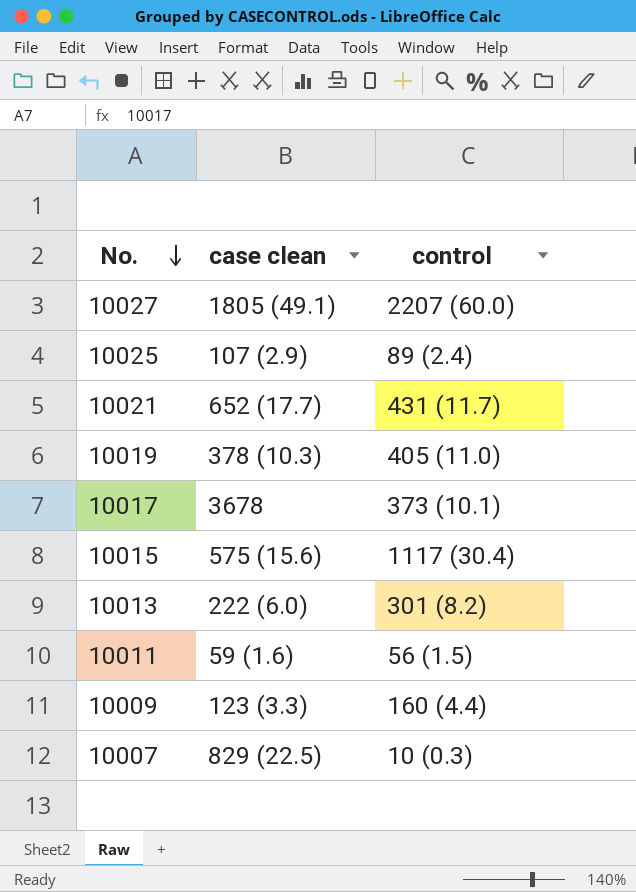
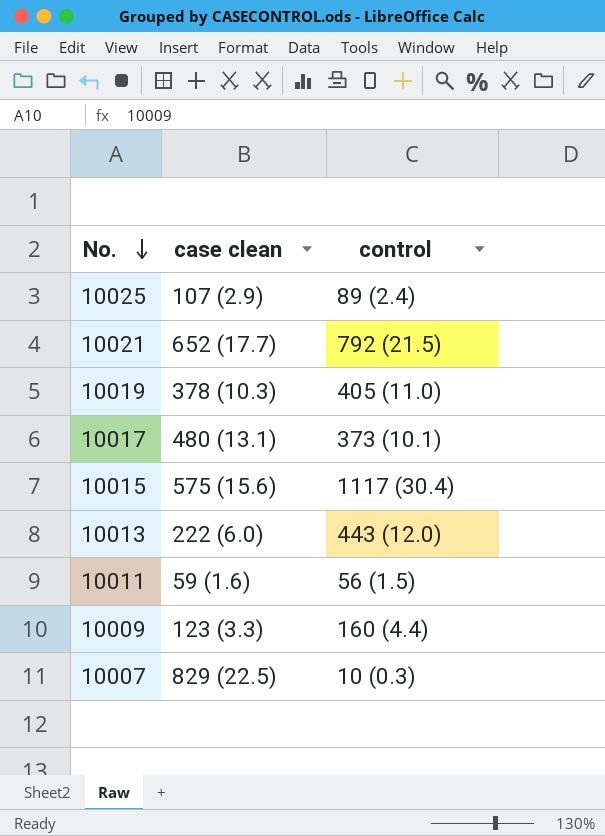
row 10027: 1805 (49.1) | 2207 (60.0) -> none
10021 | control: 431 (11.7) -> 792 (21.5)
10017 | case clean: 3678 -> 480 (13.1)
10013 | control: 301 (8.2) -> 443 (12.0)

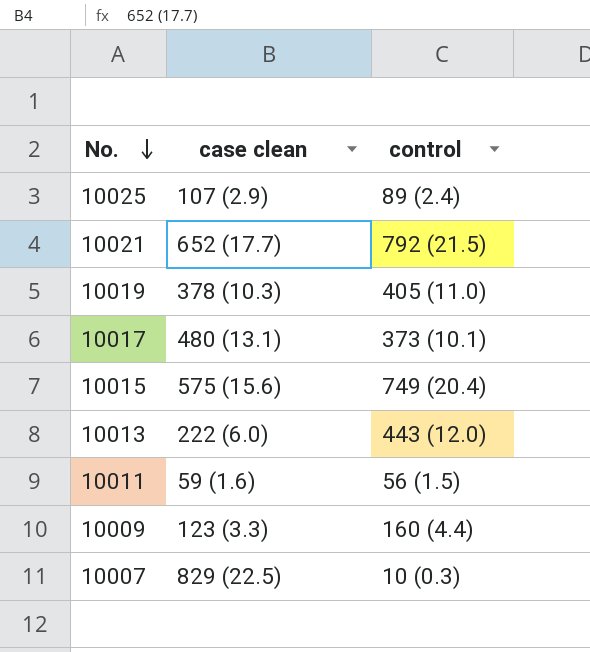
10015 | control: 1117 (30.4) -> 749 (20.4)

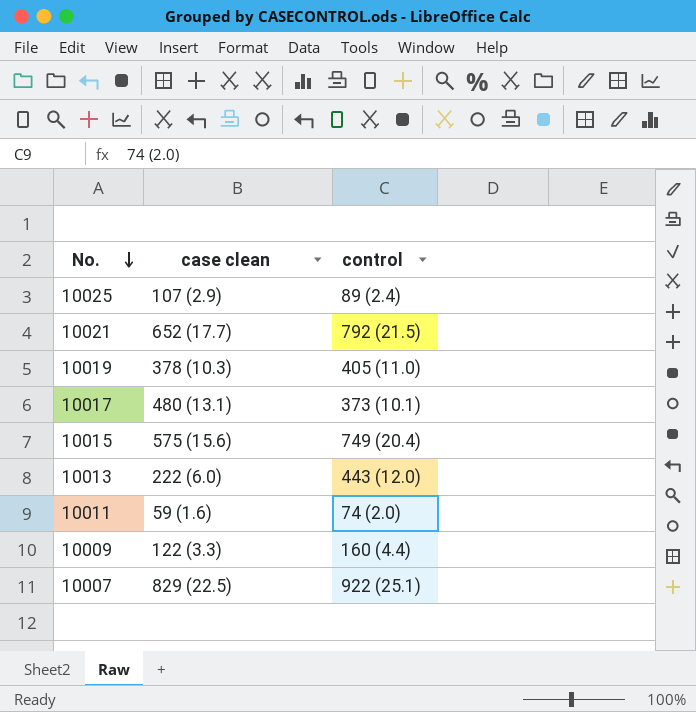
10011 | control: 56 (1.5) -> 74 (2.0)
10009 | case clean: 123 (3.3) -> 122 (3.3)
10007 | control: 10 (0.3) -> 922 (25.1)

